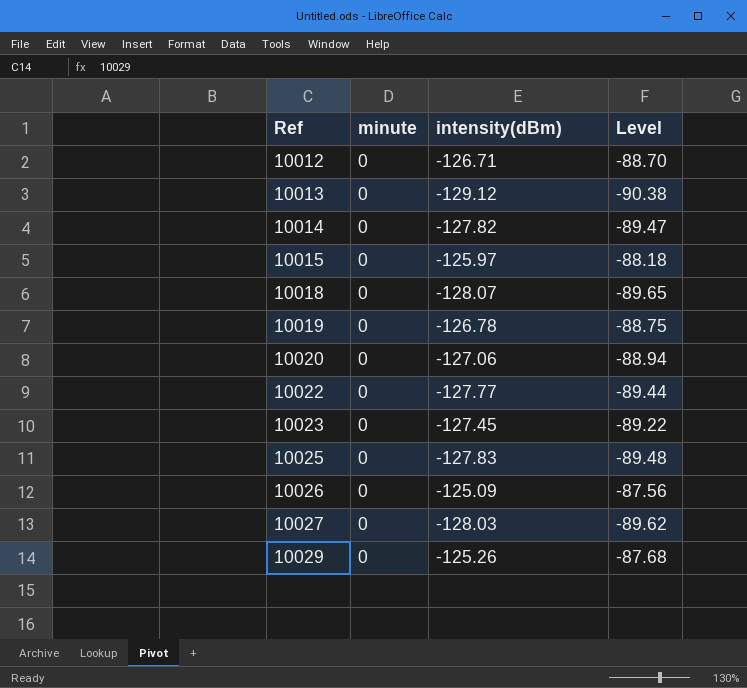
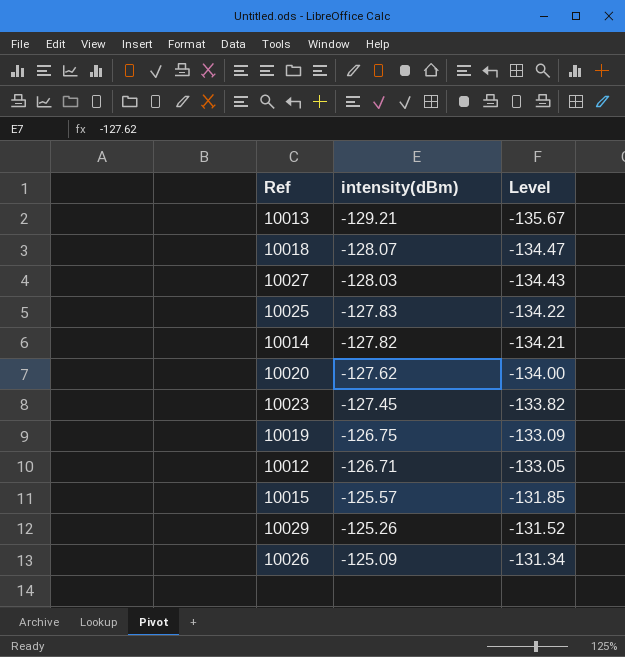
row order: Ref ascending -> intensity(dBm) ascending
column minute | position: 2 -> none
column Level | formula: [intensity(dBm)] * 0.7 -> [intensity(dBm)] * 1.05
row 10022: 0 | -127.77 | -89.44 -> none
10013 | intensity(dBm): -129.12 -> -129.21
10020 | intensity(dBm): -127.06 -> -127.62
10019 | intensity(dBm): -126.78 -> -126.75
10015 | intensity(dBm): -125.97 -> -125.57

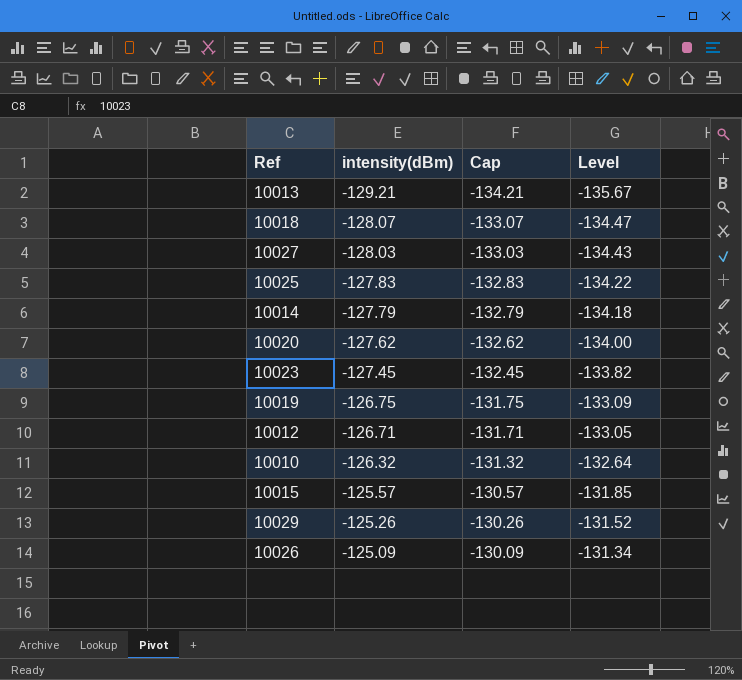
column Cap | formula: none -> [intensity(dBm)] - 5
10014 | intensity(dBm): -127.82 -> -127.79
10014 | Level: -134.21 -> -134.18
row 10010: none -> -126.32 | -131.32 | -132.64

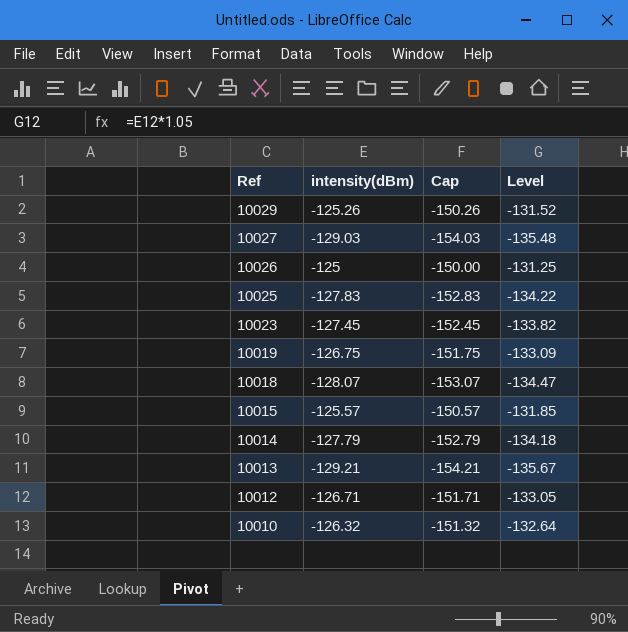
row order: intensity(dBm) ascending -> Ref descending
column Cap | formula: [intensity(dBm)] - 5 -> [intensity(dBm)] - 25
row 10020: -127.62 | -132.62 | -134.00 -> none
10027 | intensity(dBm): -128.03 -> -129.03
10027 | Level: -134.43 -> -135.48
10026 | intensity(dBm): -125.09 -> -125
10026 | Level: -131.34 -> -131.25

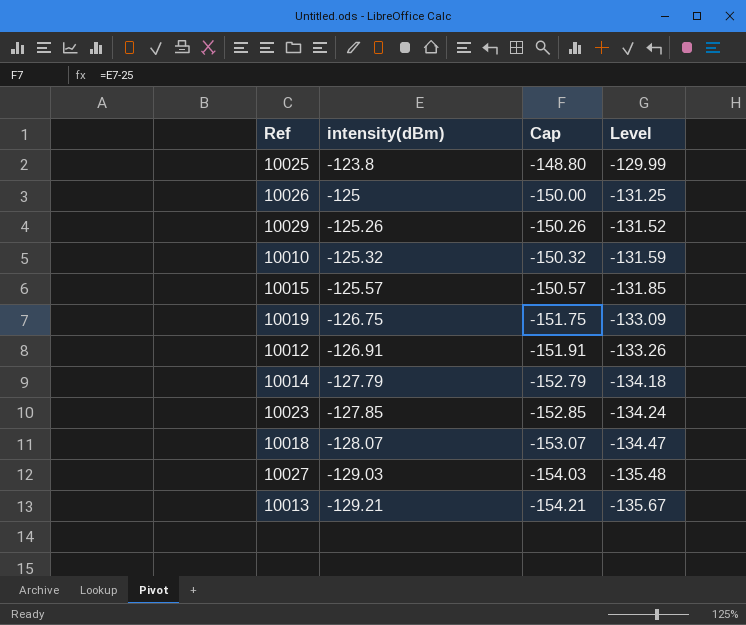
row order: Ref descending -> intensity(dBm) descending
10025 | intensity(dBm): -127.83 -> -123.8
10025 | Cap: -152.83 -> -148.80
10025 | Level: -134.22 -> -129.99
10010 | intensity(dBm): -126.32 -> -125.32
10010 | Cap: -151.32 -> -150.32
10010 | Level: -132.64 -> -131.59
10012 | intensity(dBm): -126.71 -> -126.91
10012 | Cap: -151.71 -> -151.91
10012 | Level: -133.05 -> -133.26
10023 | intensity(dBm): -127.45 -> -127.85
10023 | Cap: -152.45 -> -152.85
10023 | Level: -133.82 -> -134.24

